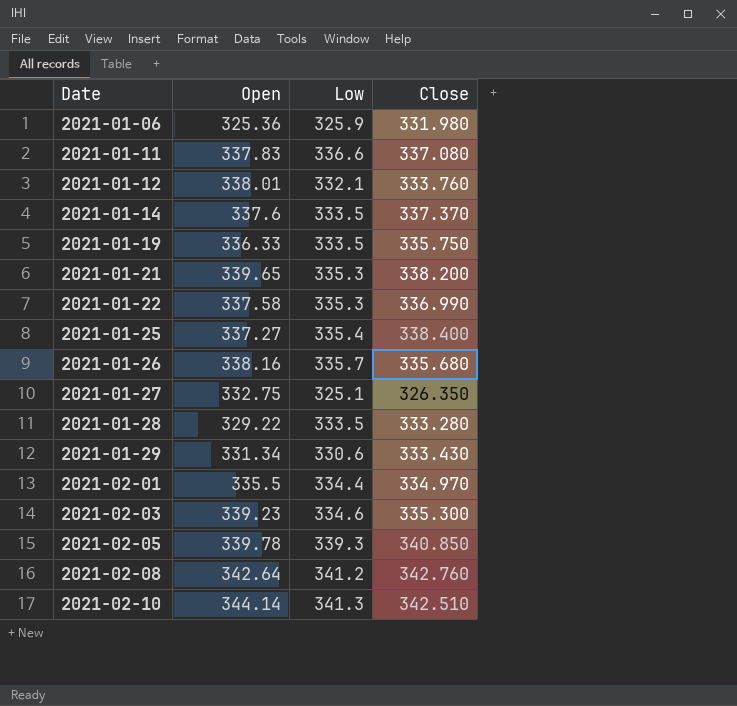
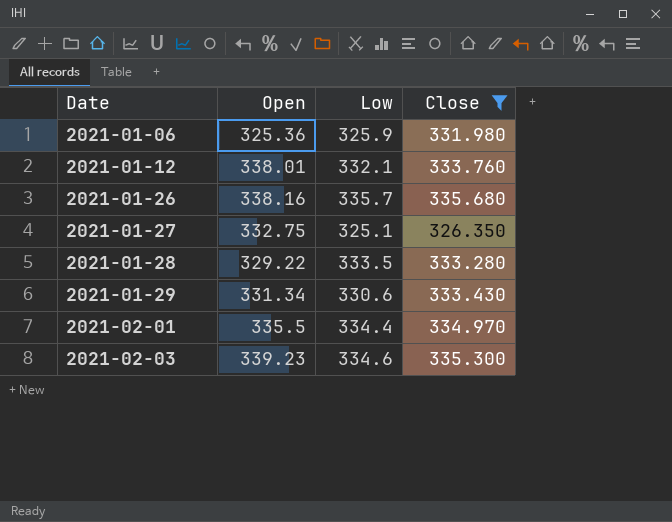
filter: none -> Close <= 335.680

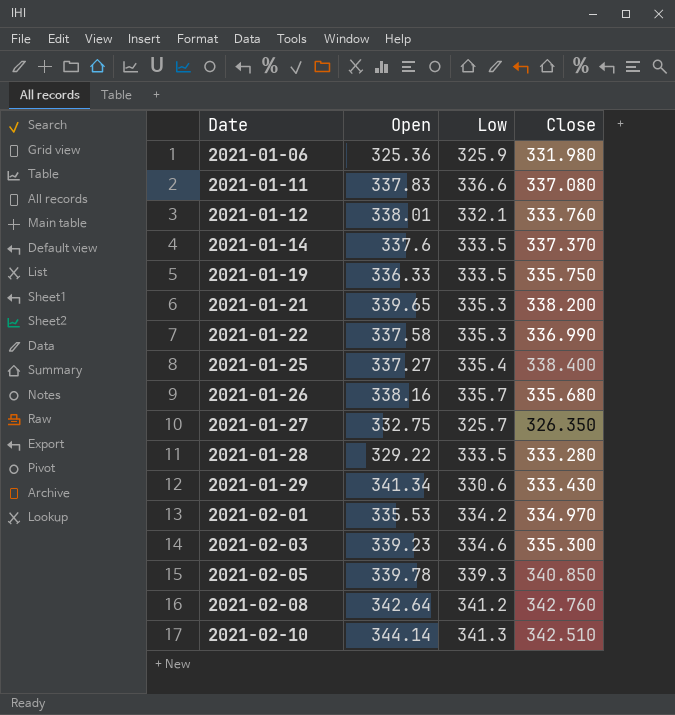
filter: Close <= 335.680 -> none
2021-01-27 | Low: 325.1 -> 325.7
2021-01-29 | Open: 331.34 -> 341.34
2021-02-01 | Open: 335.5 -> 335.53
2021-02-01 | Low: 334.4 -> 334.2

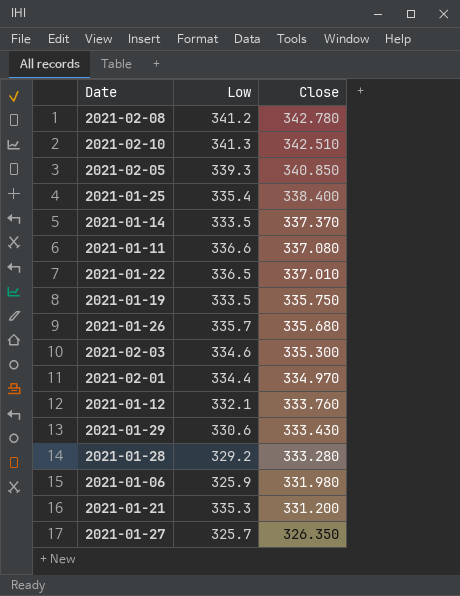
row order: Date ascending -> Close descending
column Open | position: 2 -> none
2021-02-08 | Close: 342.760 -> 342.780
2021-01-22 | Low: 335.3 -> 336.5
2021-01-22 | Close: 336.990 -> 337.010
2021-02-01 | Low: 334.2 -> 334.4
2021-01-28 | Low: 333.5 -> 329.2
2021-01-21 | Close: 338.200 -> 331.200

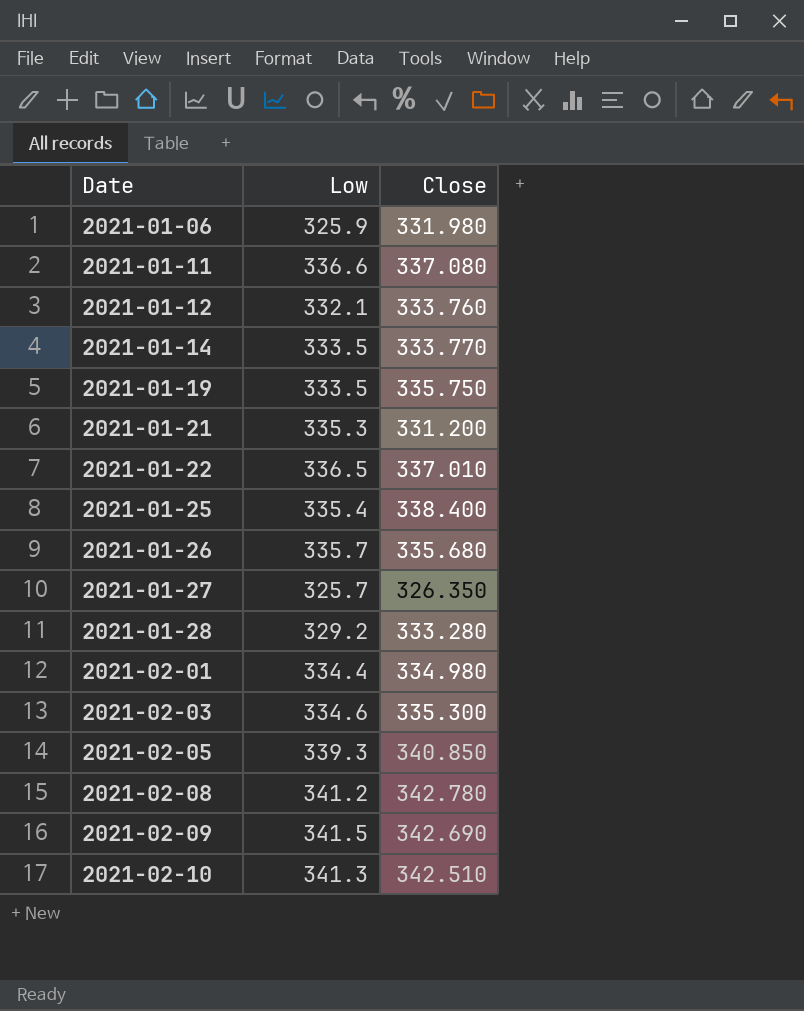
row order: Close descending -> Date ascending
row 2021-01-29: 330.6 | 333.430 -> none
2021-01-14 | Close: 337.370 -> 333.770
2021-02-01 | Close: 334.970 -> 334.980
row 2021-02-09: none -> 341.5 | 342.690

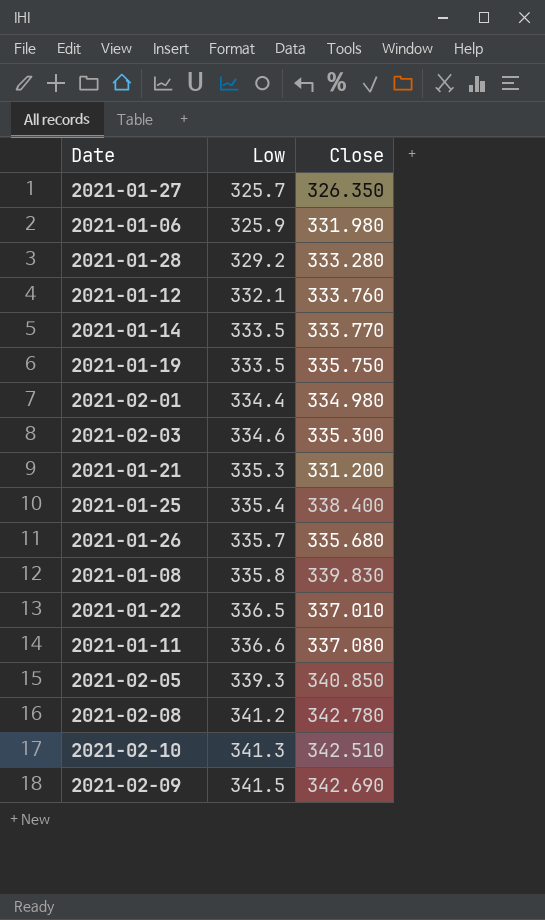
row order: Date ascending -> Low ascending
row 2021-01-08: none -> 335.8 | 339.830

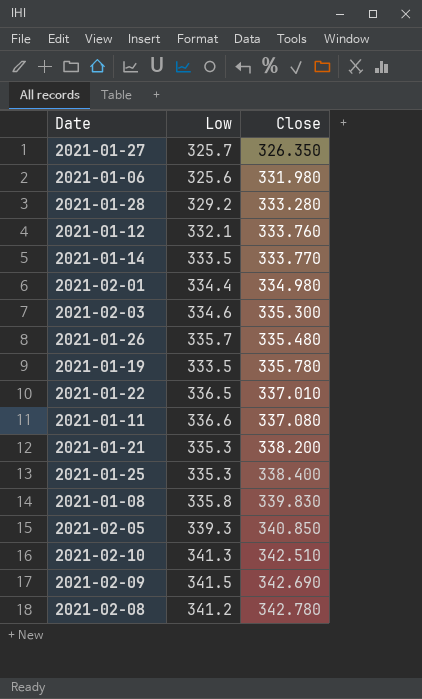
row order: Low ascending -> Close ascending
2021-01-06 | Low: 325.9 -> 325.6
2021-01-26 | Close: 335.680 -> 335.480
2021-01-19 | Close: 335.750 -> 335.780
2021-01-21 | Close: 331.200 -> 338.200
2021-01-25 | Low: 335.4 -> 335.3

